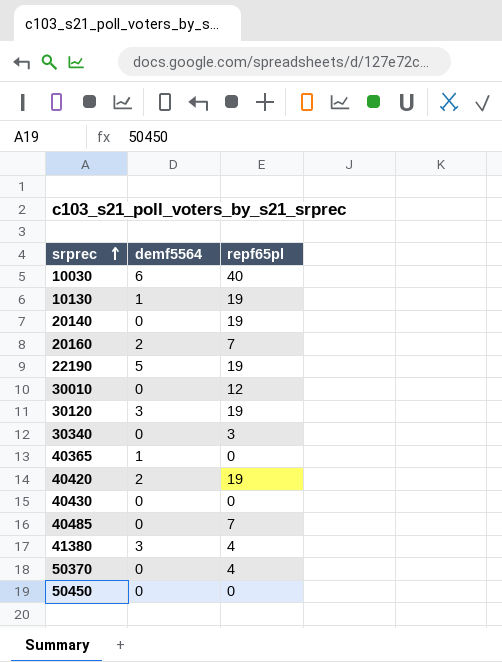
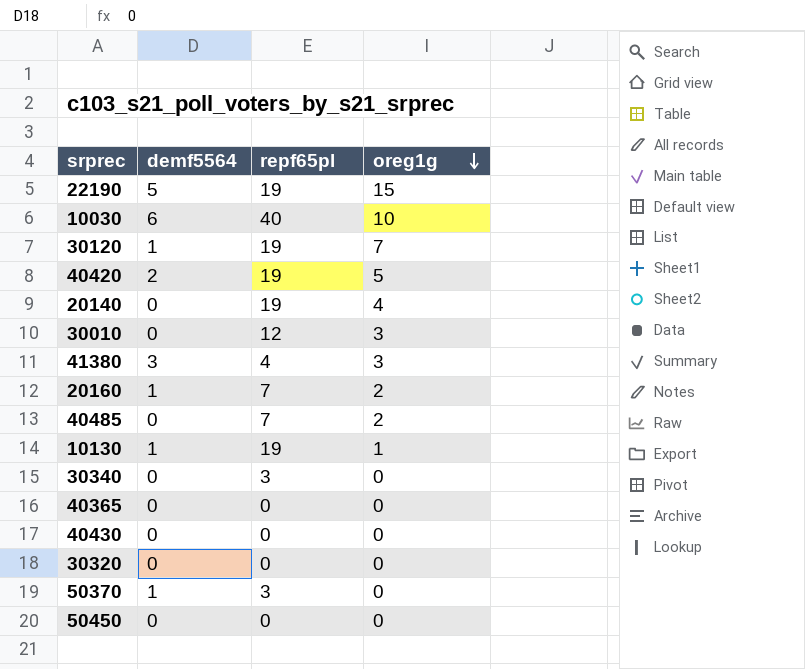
row order: srprec ascending -> oreg1g descending
column oreg1g | position: none -> 4
30120 | demf5564: 3 -> 1
20160 | demf5564: 2 -> 1
40365 | demf5564: 1 -> 0
row 30320: none -> 0 | 0 | 0
50370 | demf5564: 0 -> 1
50370 | repf65pl: 4 -> 3

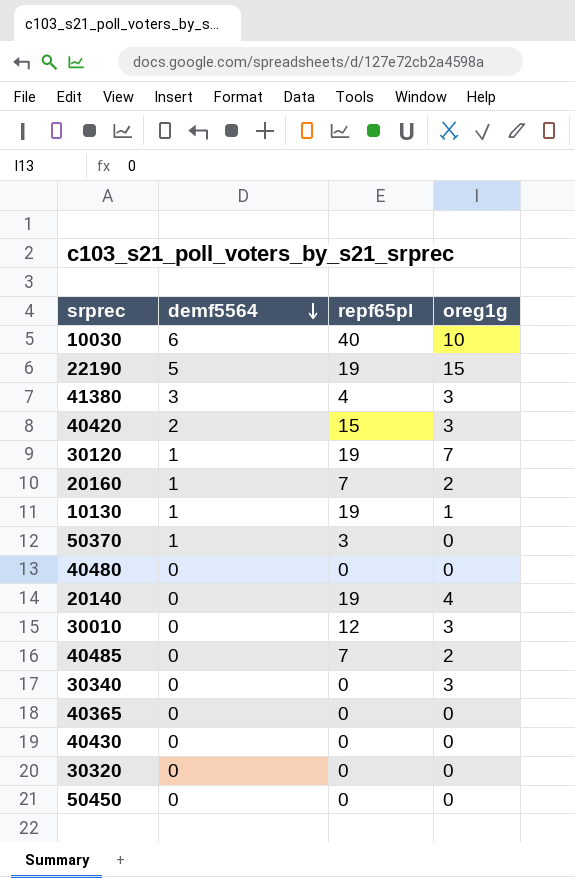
row order: oreg1g descending -> demf5564 descending
40420 | repf65pl: 19 -> 15
40420 | oreg1g: 5 -> 3
row 40480: none -> 0 | 0 | 0
30340 | repf65pl: 3 -> 0
30340 | oreg1g: 0 -> 3

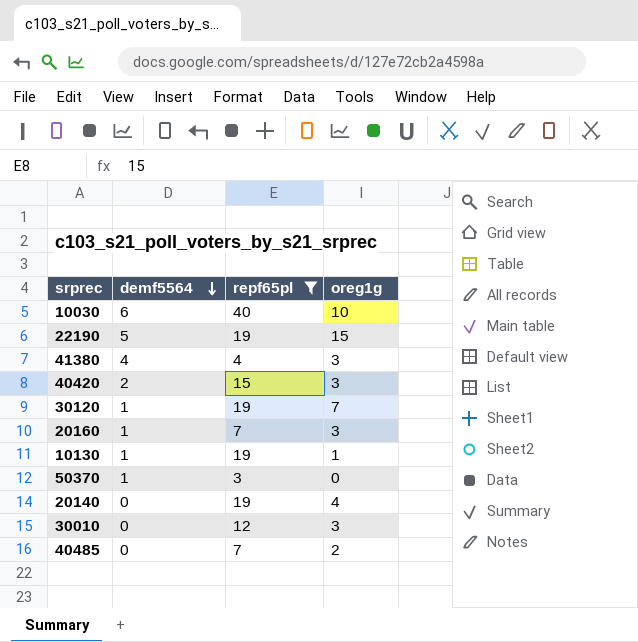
filter: none -> repf65pl != 0
41380 | demf5564: 3 -> 4
20160 | oreg1g: 2 -> 3

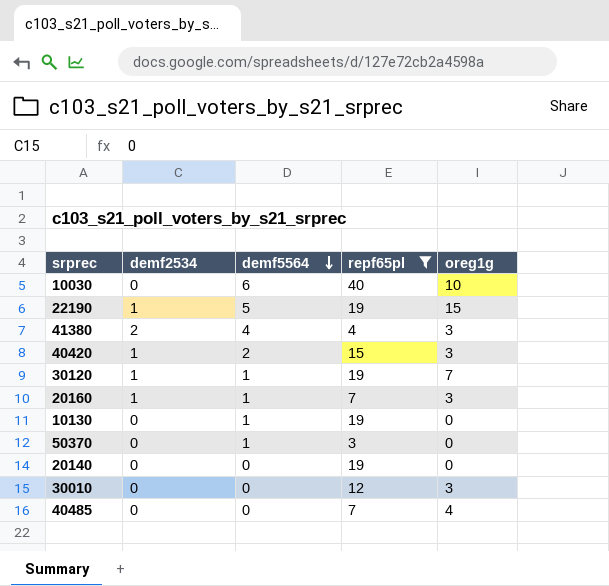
column demf2534 | position: none -> 2
10130 | oreg1g: 1 -> 0
20140 | oreg1g: 4 -> 0
40485 | oreg1g: 2 -> 4

